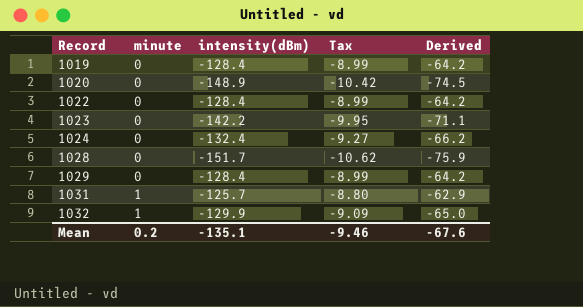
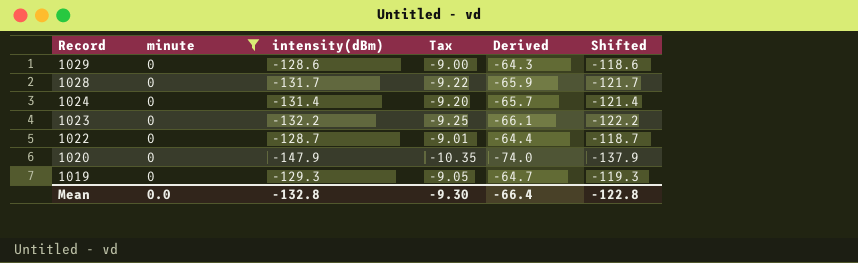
filter: none -> minute = 0
row order: Record ascending -> Record descending
column Shifted | formula: none -> [intensity(dBm)] + 10
1029 | intensity(dBm): -128.4 -> -128.6
1029 | Tax: -8.99 -> -9.00
1029 | Derived: -64.2 -> -64.3
1028 | intensity(dBm): -151.7 -> -131.7
1028 | Tax: -10.62 -> -9.22
1028 | Derived: -75.9 -> -65.9
1024 | intensity(dBm): -132.4 -> -131.4
1024 | Tax: -9.27 -> -9.20
1024 | Derived: -66.2 -> -65.7
1023 | intensity(dBm): -142.2 -> -132.2
1023 | Tax: -9.95 -> -9.25
1023 | Derived: -71.1 -> -66.1
1022 | intensity(dBm): -128.4 -> -128.7
1022 | Tax: -8.99 -> -9.01
1022 | Derived: -64.2 -> -64.4
1020 | intensity(dBm): -148.9 -> -147.9
1020 | Tax: -10.42 -> -10.35
1020 | Derived: -74.5 -> -74.0
1019 | intensity(dBm): -128.4 -> -129.3
1019 | Tax: -8.99 -> -9.05
1019 | Derived: -64.2 -> -64.7
Mean | minute: 0.2 -> 0.0
Mean | intensity(dBm): -135.1 -> -132.8
Mean | Tax: -9.46 -> -9.30
Mean | Derived: -67.6 -> -66.4

